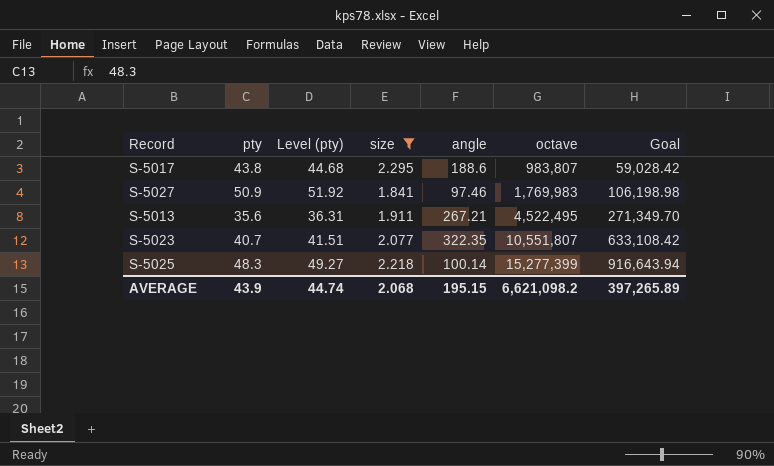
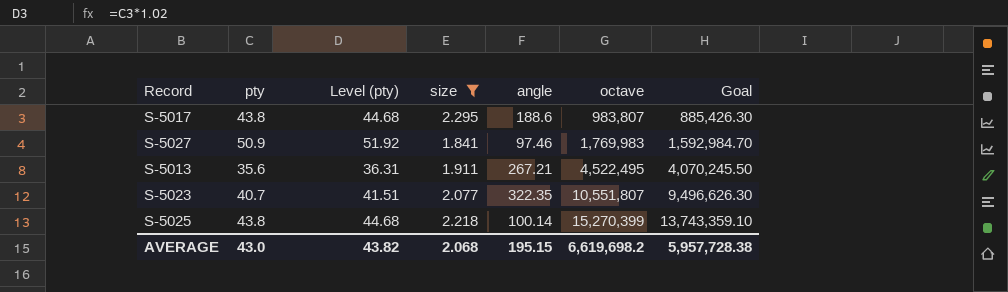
column Goal | formula: [octave] * 0.06 -> [octave] * 0.9
S-5025 | pty: 48.3 -> 43.8
S-5025 | Level (pty): 49.27 -> 44.68
S-5025 | octave: 15,277,399 -> 15,270,399
AVERAGE | pty: 43.9 -> 43.0
AVERAGE | Level (pty): 44.74 -> 43.82
AVERAGE | octave: 6,621,098.2 -> 6,619,698.2
AVERAGE | Goal: 397,265.89 -> 5,957,728.38

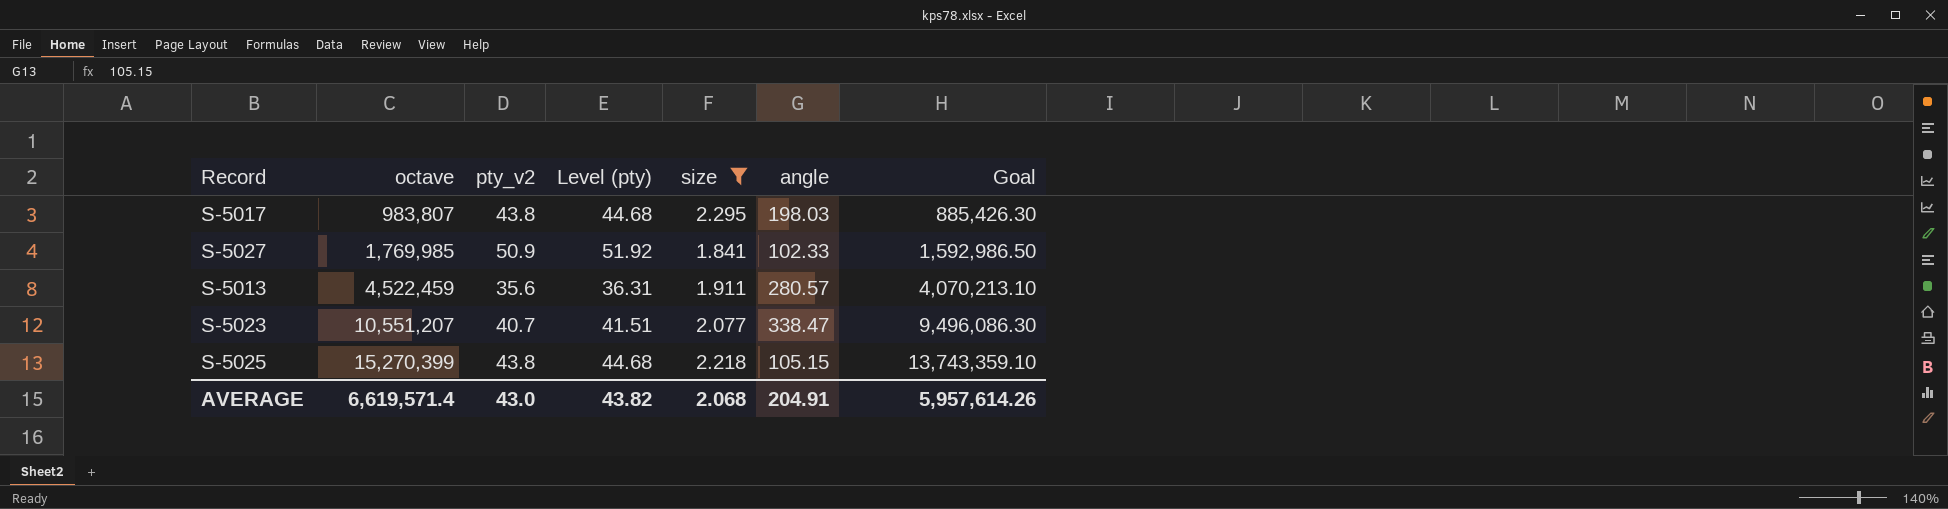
column octave | position: 6 -> 2
column name: pty -> pty_v2
S-5017 | angle: 188.6 -> 198.03
S-5027 | octave: 1,769,983 -> 1,769,985
S-5027 | angle: 97.46 -> 102.33
S-5027 | Goal: 1,592,984.70 -> 1,592,986.50
S-5013 | octave: 4,522,495 -> 4,522,459
S-5013 | angle: 267.21 -> 280.57
S-5013 | Goal: 4,070,245.50 -> 4,070,213.10
S-5023 | octave: 10,551,807 -> 10,551,207
S-5023 | angle: 322.35 -> 338.47
S-5023 | Goal: 9,496,626.30 -> 9,496,086.30
S-5025 | angle: 100.14 -> 105.15
AVERAGE | octave: 6,619,698.2 -> 6,619,571.4
AVERAGE | angle: 195.15 -> 204.91
AVERAGE | Goal: 5,957,728.38 -> 5,957,614.26

